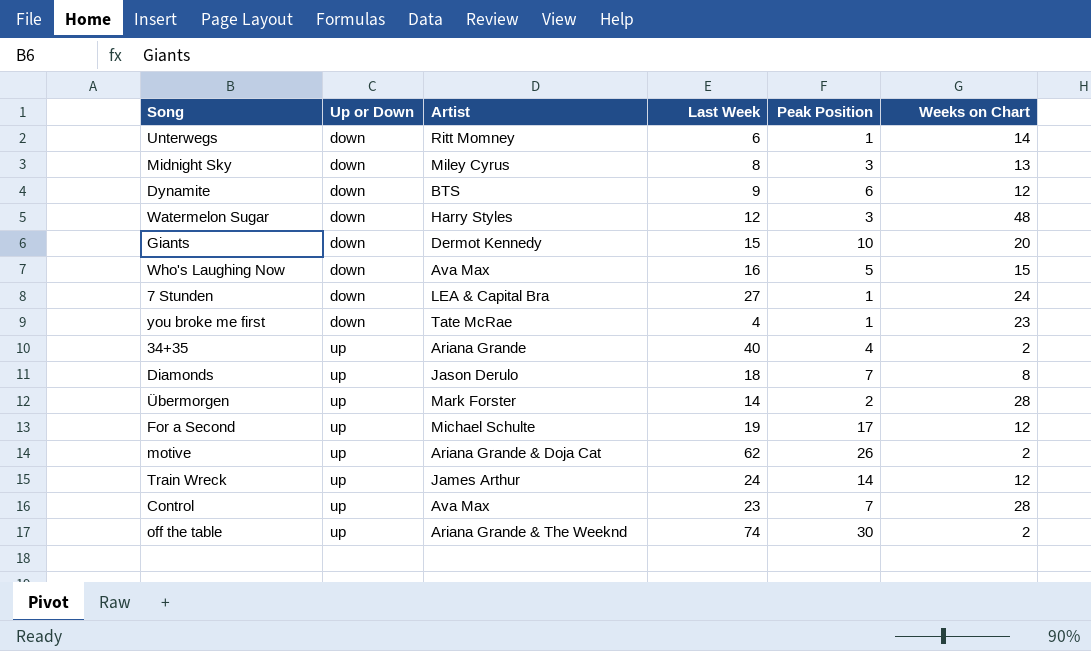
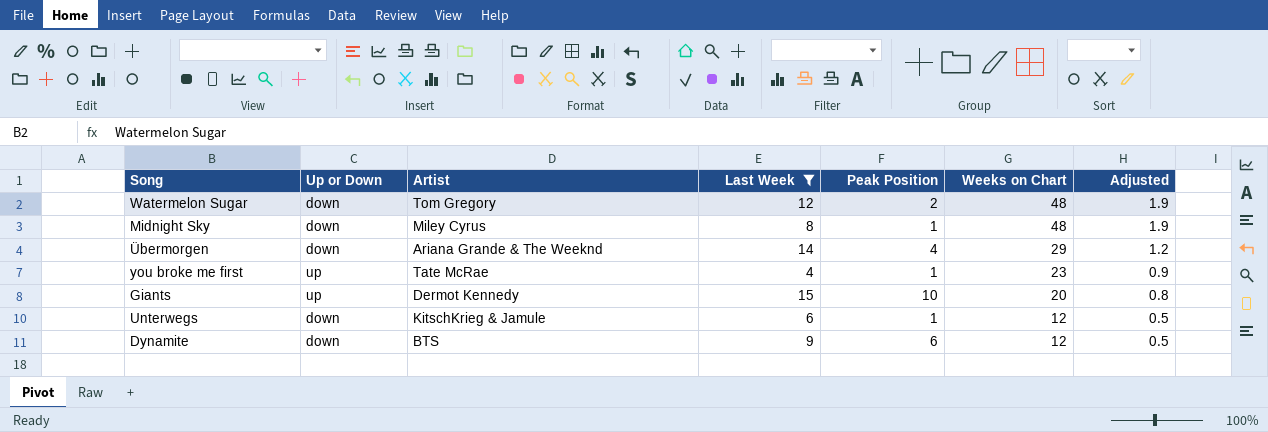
filter: none -> Last Week <= 15
row order: Up or Down ascending -> Weeks on Chart descending
column Adjusted | formula: none -> [Weeks on Chart] * 0.04
Watermelon Sugar | Artist: Harry Styles -> Tom Gregory
Watermelon Sugar | Peak Position: 3 -> 2
Midnight Sky | Peak Position: 3 -> 1
Midnight Sky | Weeks on Chart: 13 -> 48
Übermorgen | Up or Down: up -> down
Übermorgen | Artist: Mark Forster -> Ariana Grande & The Weeknd
Übermorgen | Peak Position: 2 -> 4
Übermorgen | Weeks on Chart: 28 -> 29
you broke me first | Up or Down: down -> up
Giants | Up or Down: down -> up
Unterwegs | Artist: Ritt Momney -> KitschKrieg & Jamule
Unterwegs | Weeks on Chart: 14 -> 12

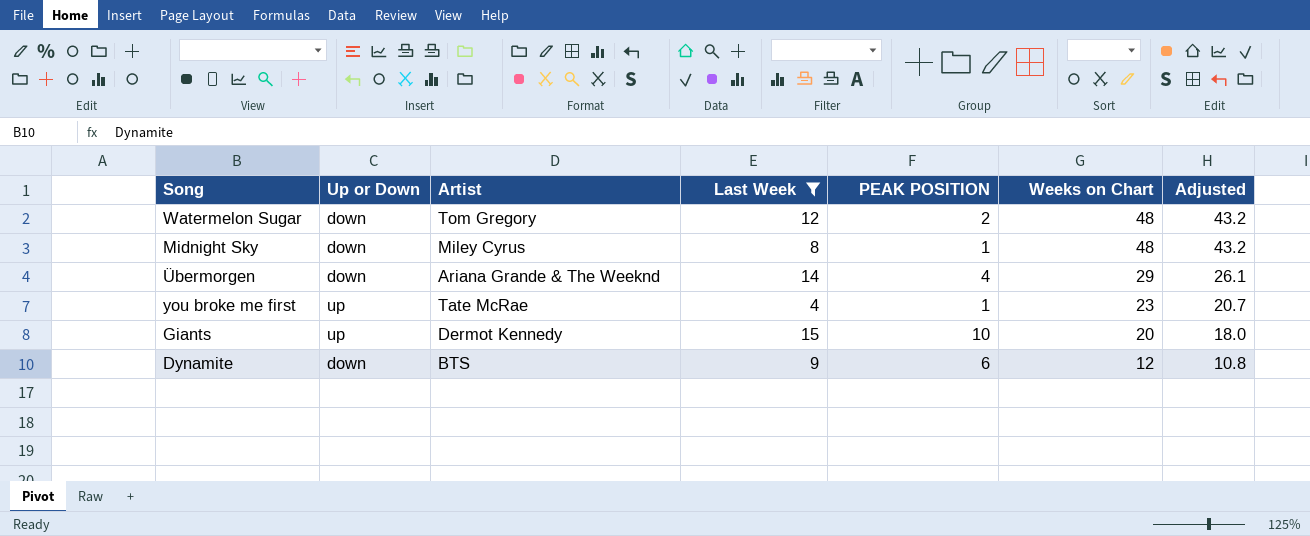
column name: Peak Position -> PEAK POSITION
column Adjusted | formula: [Weeks on Chart] * 0.04 -> [Weeks on Chart] * 0.9
row Unterwegs: down | KitschKrieg & Jamule | 6 | 1 | 12 | 0.5 -> none

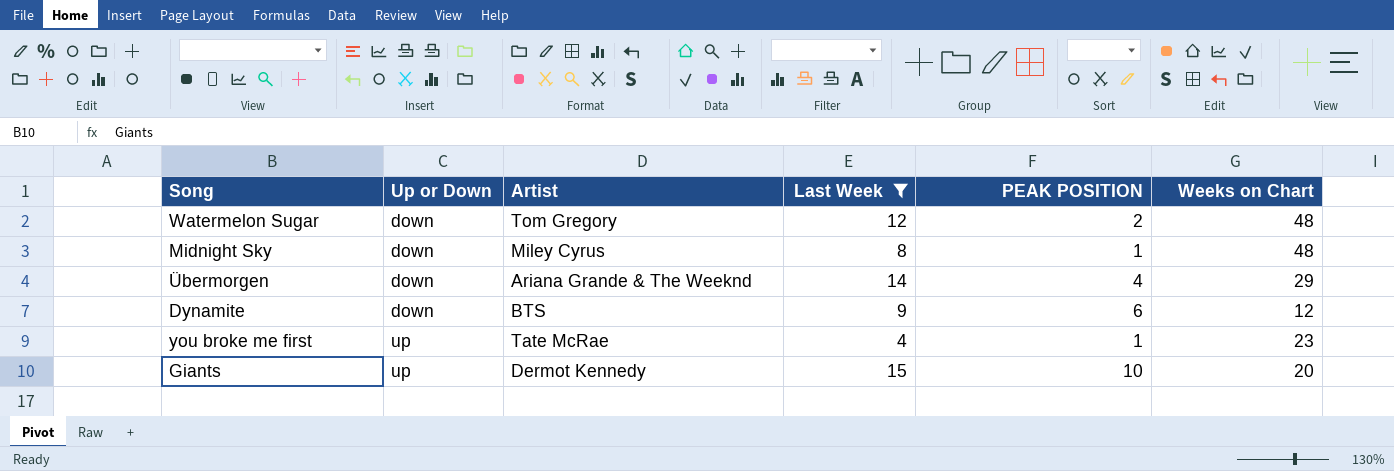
row order: Weeks on Chart descending -> Up or Down ascending
column Adjusted | formula: [Weeks on Chart] * 0.9 -> none

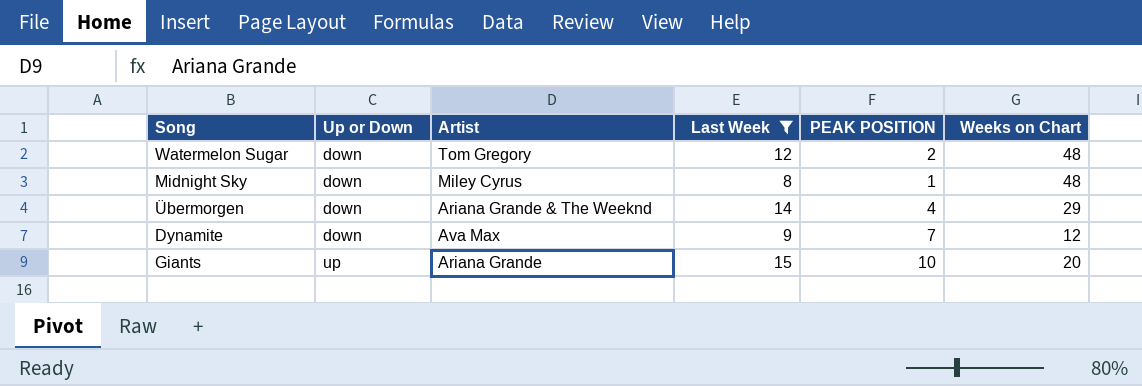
row you broke me first: up | Tate McRae | 4 | 1 | 23 -> none
Dynamite | Artist: BTS -> Ava Max
Dynamite | PEAK POSITION: 6 -> 7
Giants | Artist: Dermot Kennedy -> Ariana Grande

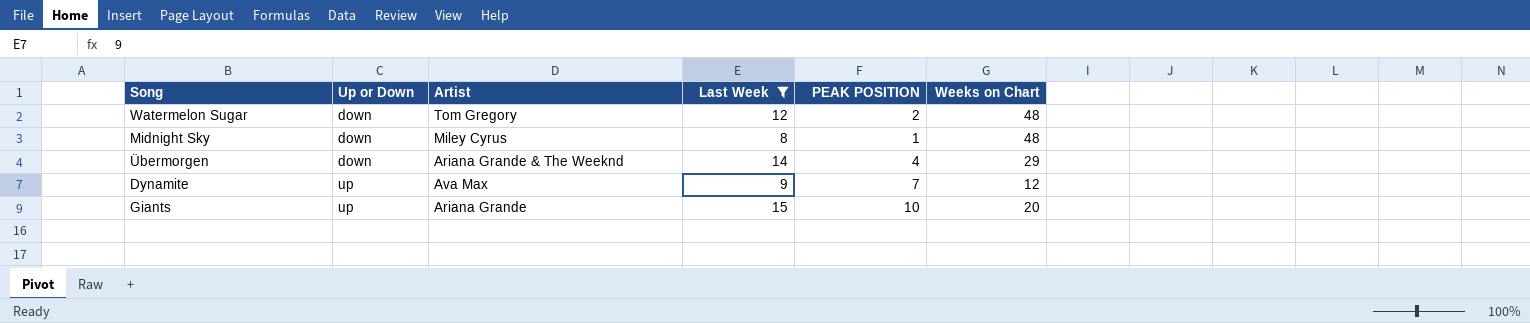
Dynamite | Up or Down: down -> up

